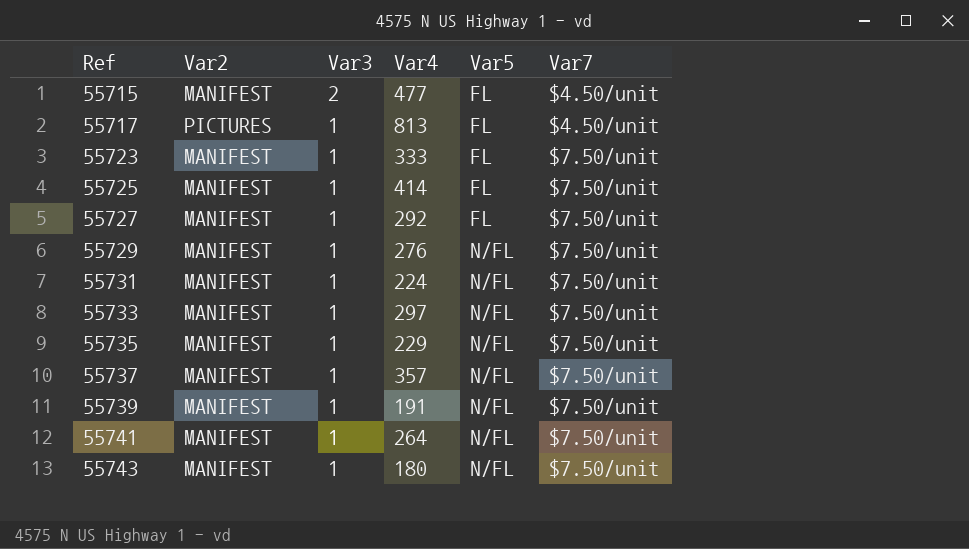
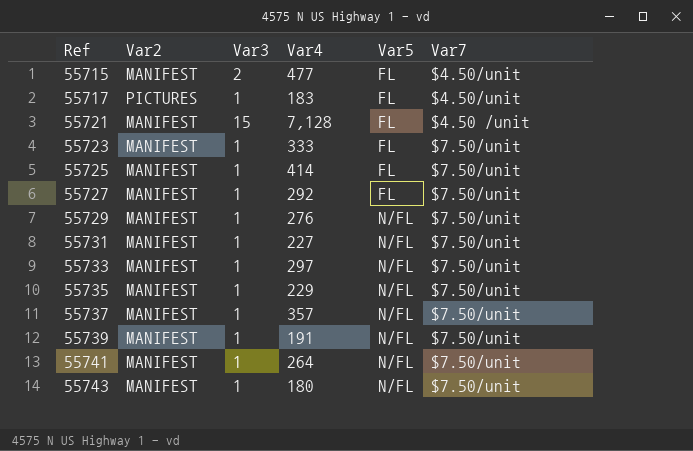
55717 | Var4: 813 -> 183
row 55721: none -> MANIFEST | 15 | 7,128 | FL | $4.50 /unit
55731 | Var4: 224 -> 227

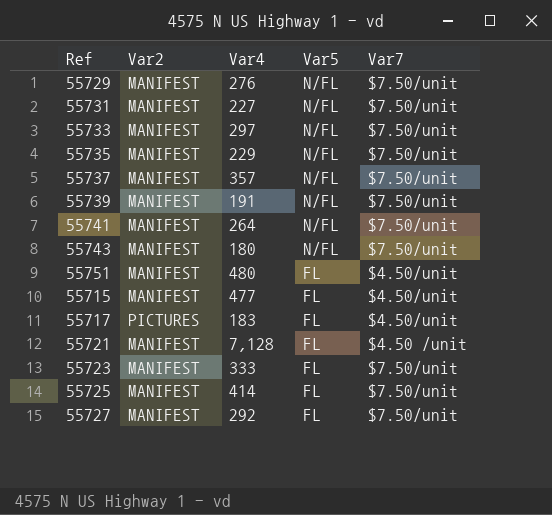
row order: Ref ascending -> Var5 descending
column Var3 | position: 3 -> none
row 55751: none -> MANIFEST | 480 | FL | $4.50/unit

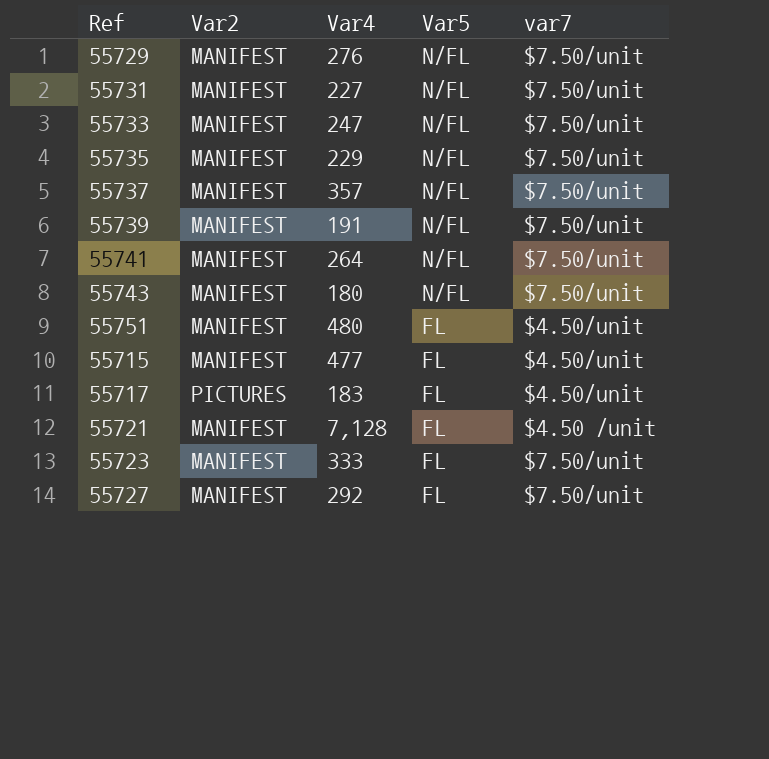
column name: Var7 -> var7
row 55725: MANIFEST | 414 | FL | $7.50/unit -> none
55733 | Var4: 297 -> 247

